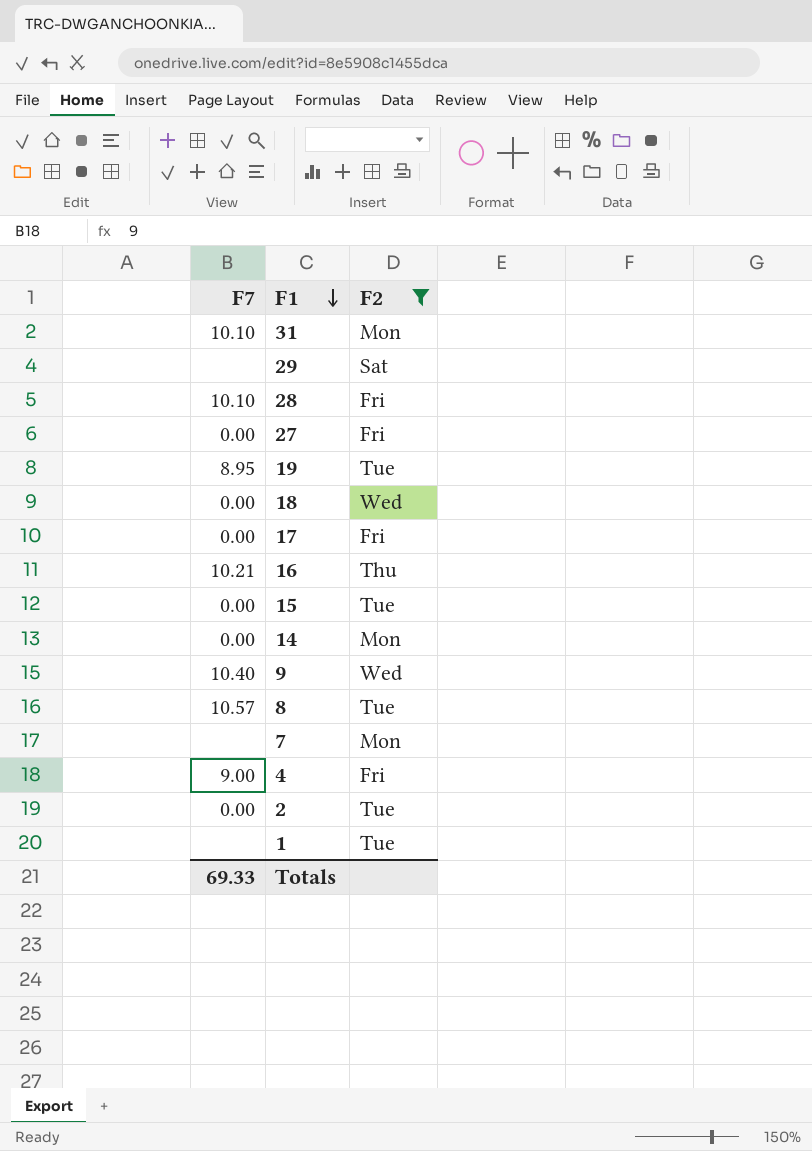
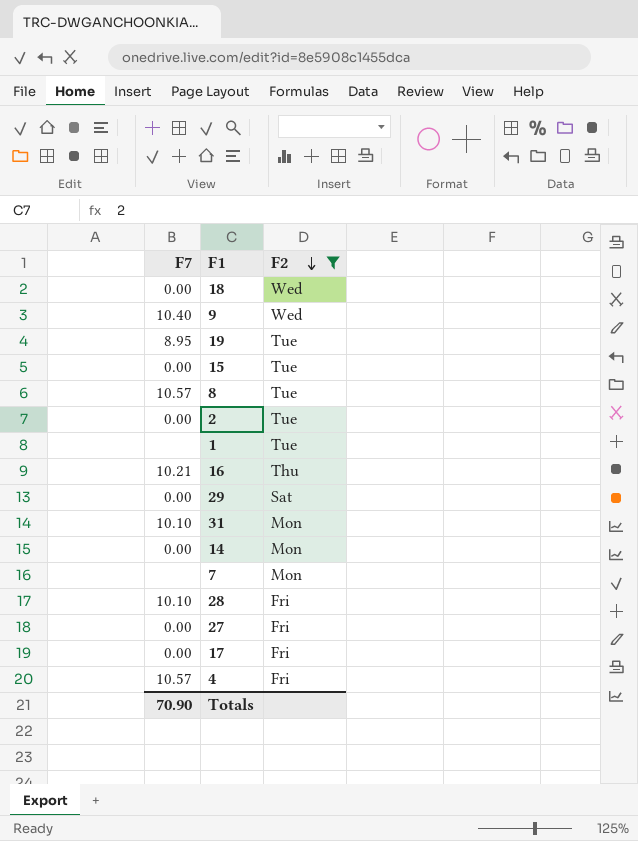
row order: F1 descending -> F2 descending
29 | F7: none -> 0.00
4 | F7: 9.00 -> 10.57
Totals | F7: 69.33 -> 70.90

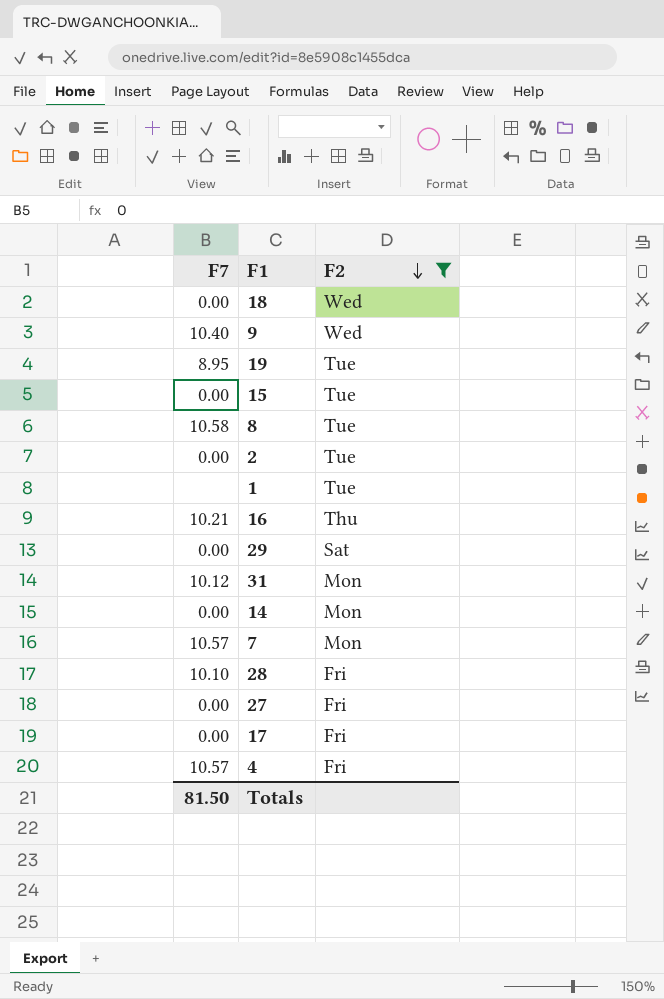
8 | F7: 10.57 -> 10.58
31 | F7: 10.10 -> 10.12
7 | F7: none -> 10.57
Totals | F7: 70.90 -> 81.50

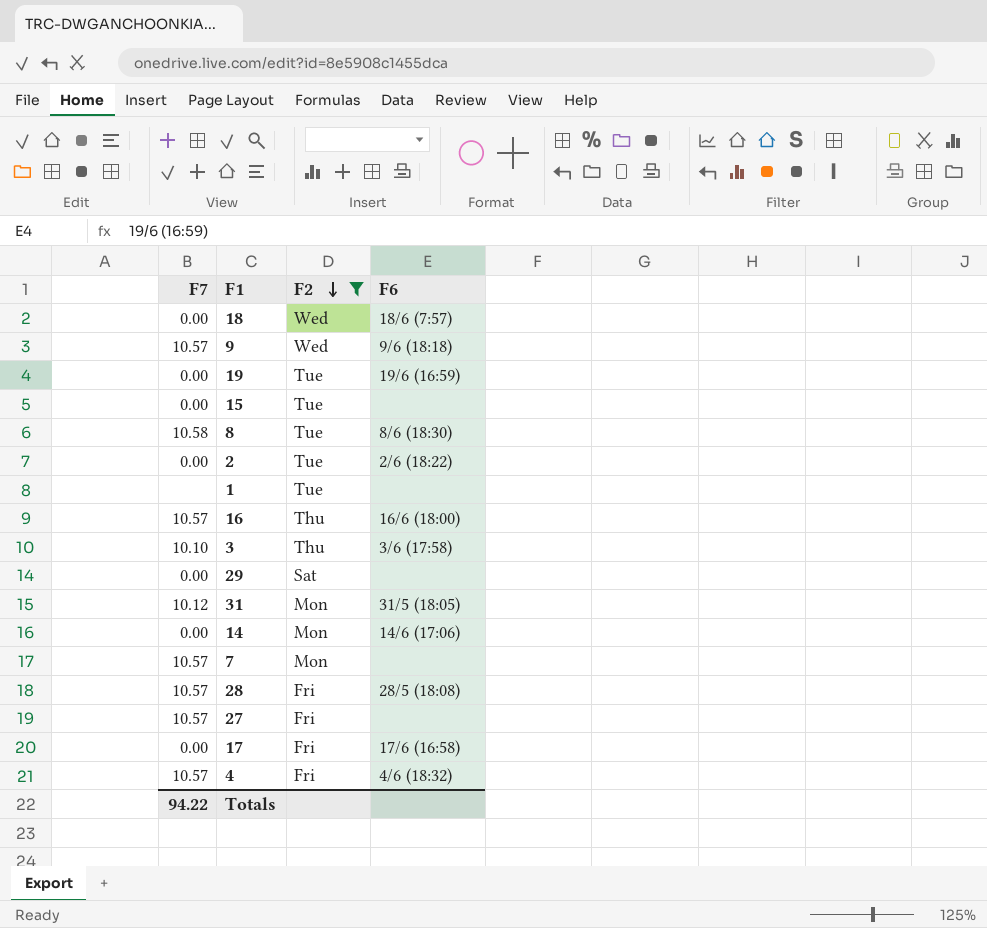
column F6 | position: none -> 4
9 | F7: 10.40 -> 10.57
19 | F7: 8.95 -> 0.00
16 | F7: 10.21 -> 10.57
row 3: none -> 10.10 | Thu | 3/6 (17:58)
28 | F7: 10.10 -> 10.57
27 | F7: 0.00 -> 10.57
Totals | F7: 81.50 -> 94.22

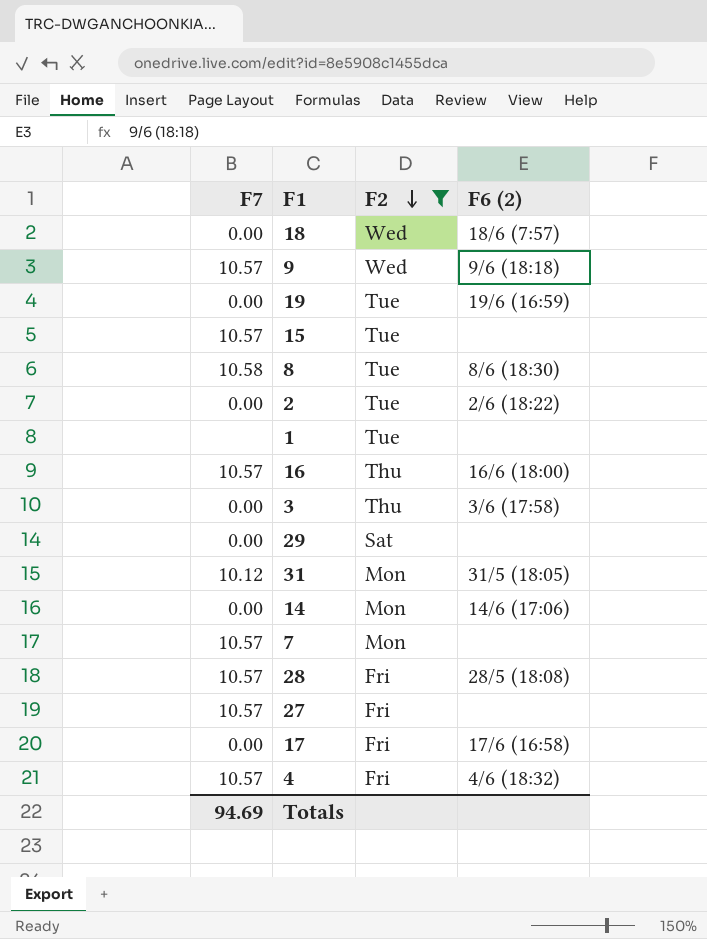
column name: F6 -> F6 (2)
15 | F7: 0.00 -> 10.57
3 | F7: 10.10 -> 0.00
Totals | F7: 94.22 -> 94.69

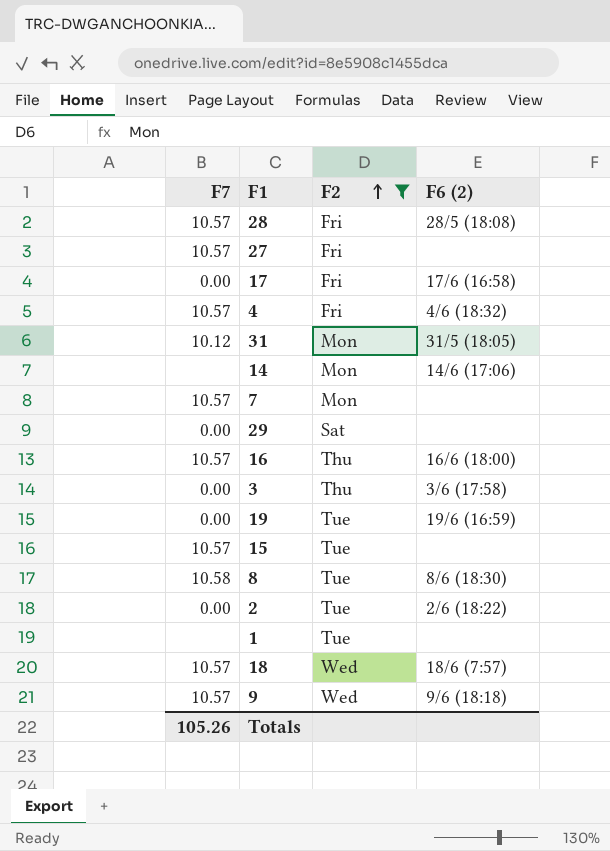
row order: F2 descending -> F2 ascending
14 | F7: 0.00 -> none
18 | F7: 0.00 -> 10.57
Totals | F7: 94.69 -> 105.26

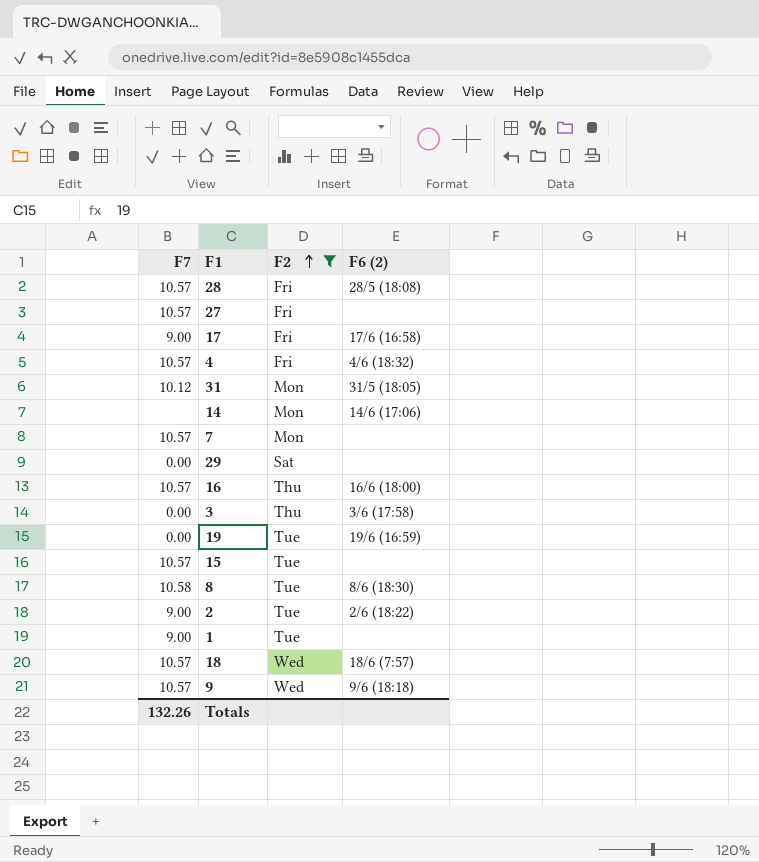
17 | F7: 0.00 -> 9.00
2 | F7: 0.00 -> 9.00
1 | F7: none -> 9.00
Totals | F7: 105.26 -> 132.26

